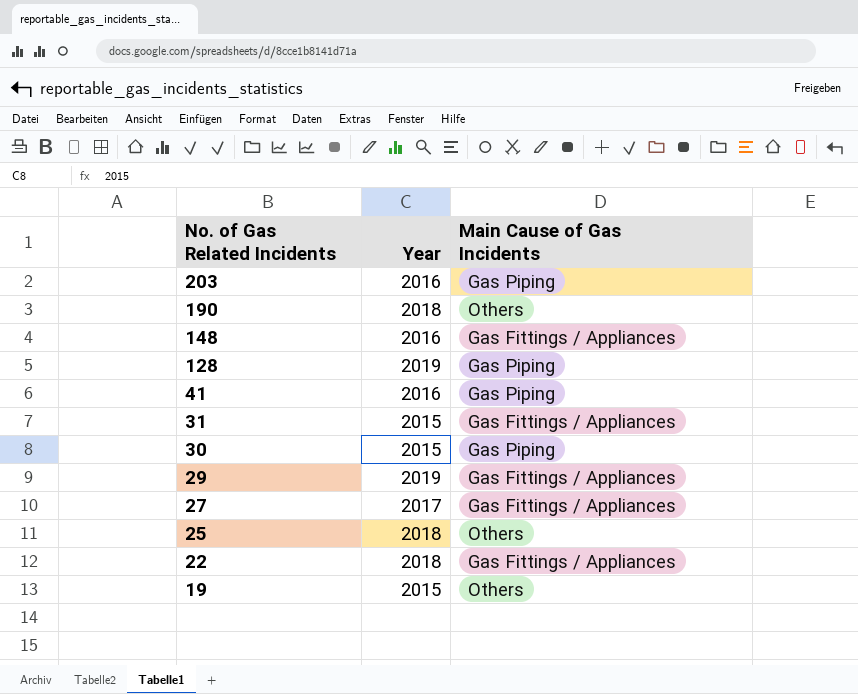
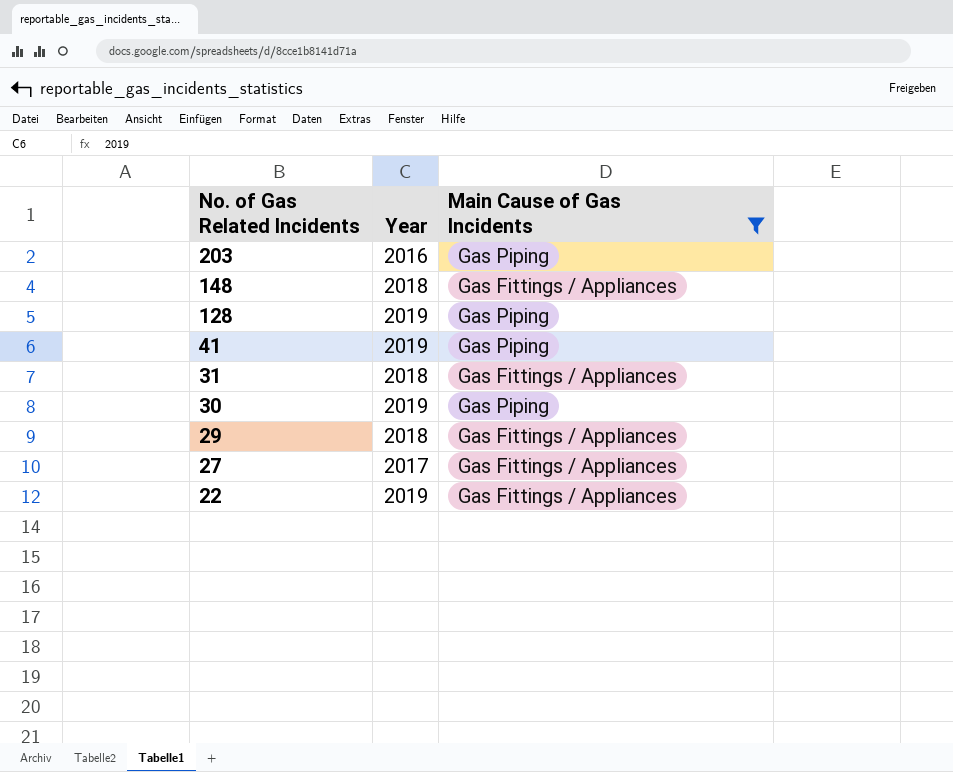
filter: none -> Main Cause of Gas Incidents != Others
148 | Year: 2016 -> 2018
41 | Year: 2016 -> 2019
31 | Year: 2015 -> 2018
30 | Year: 2015 -> 2019
29 | Year: 2019 -> 2018
22 | Year: 2018 -> 2019

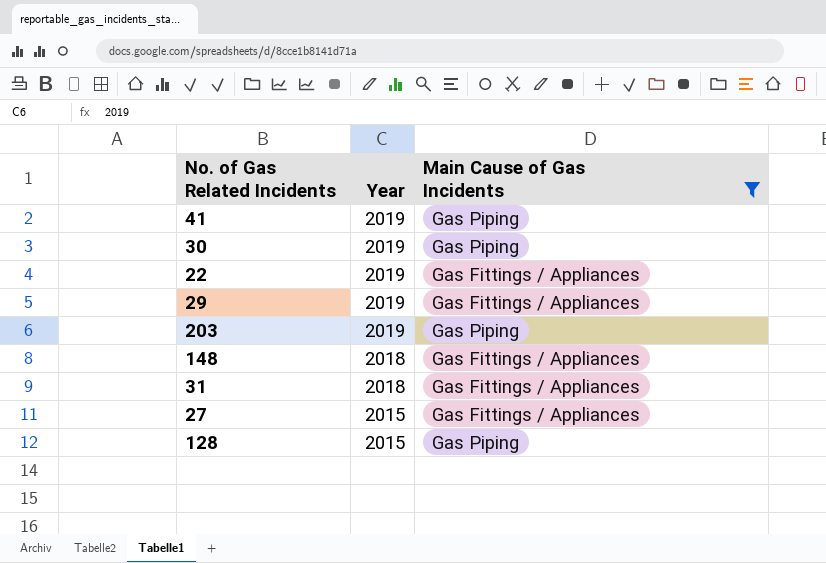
row order: No. of Gas Related Incidents descending -> Year descending
29 | Year: 2018 -> 2019
203 | Year: 2016 -> 2019
27 | Year: 2017 -> 2015
128 | Year: 2019 -> 2015

